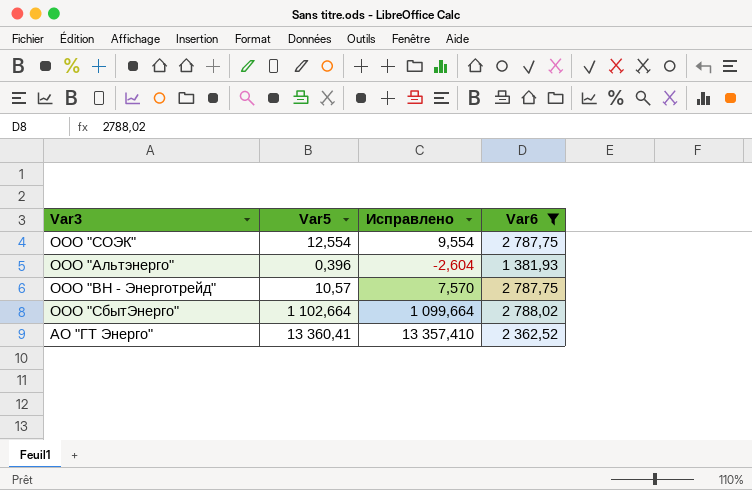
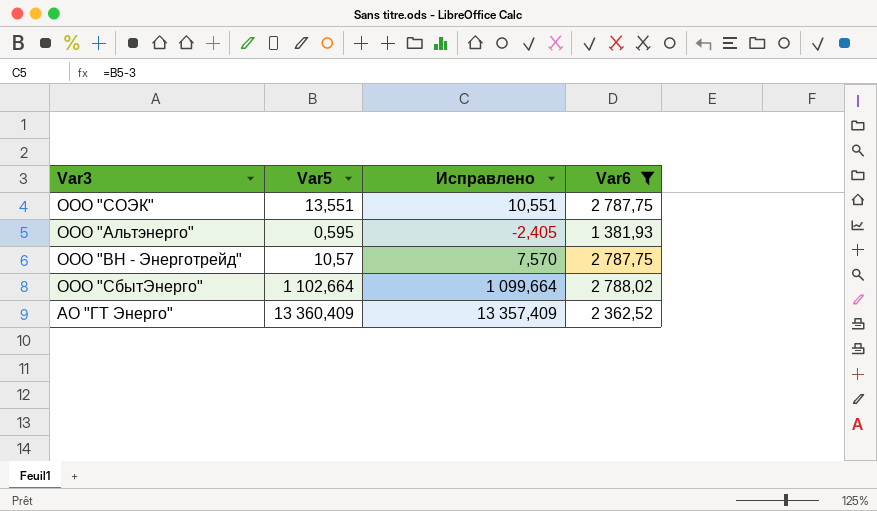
ООО "СОЭК" | Var5: 12,554 -> 13,551
ООО "СОЭК" | Исправлено: 9,554 -> 10,551
ООО "Альтэнерго" | Var5: 0,396 -> 0,595
ООО "Альтэнерго" | Исправлено: -2,604 -> -2,405
АО "ГТ Энерго" | Var5: 13 360,41 -> 13 360,409
АО "ГТ Энерго" | Исправлено: 13 357,410 -> 13 357,409

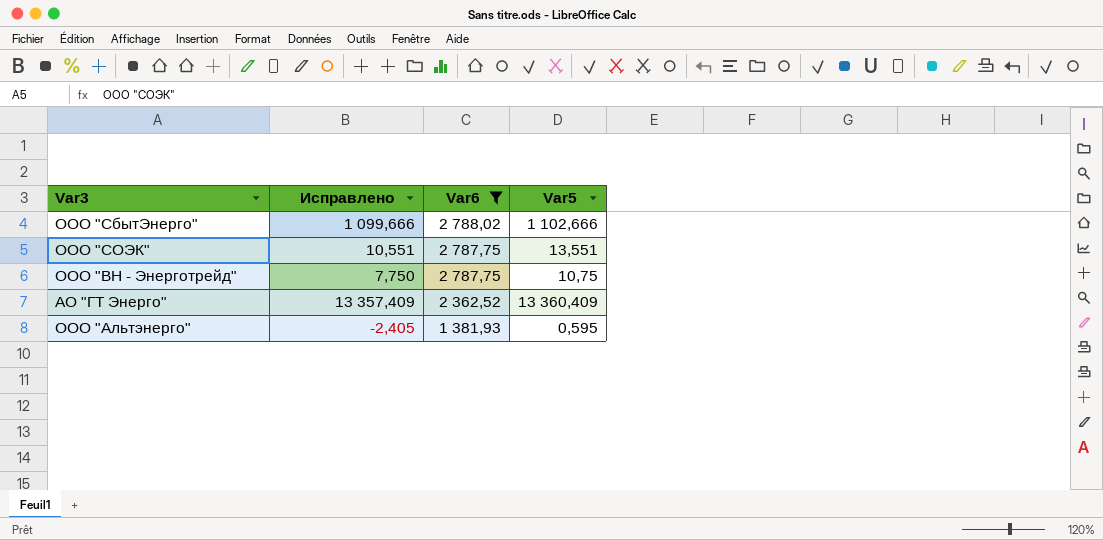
row order: none -> Var6 descending
column Var5 | position: 2 -> 4
ООО "СбытЭнерго" | Исправлено: 1 099,664 -> 1 099,666
ООО "СбытЭнерго" | Var5: 1 102,664 -> 1 102,666
ООО "ВН - Энерготрейд" | Исправлено: 7,570 -> 7,750
ООО "ВН - Энерготрейд" | Var5: 10,57 -> 10,75

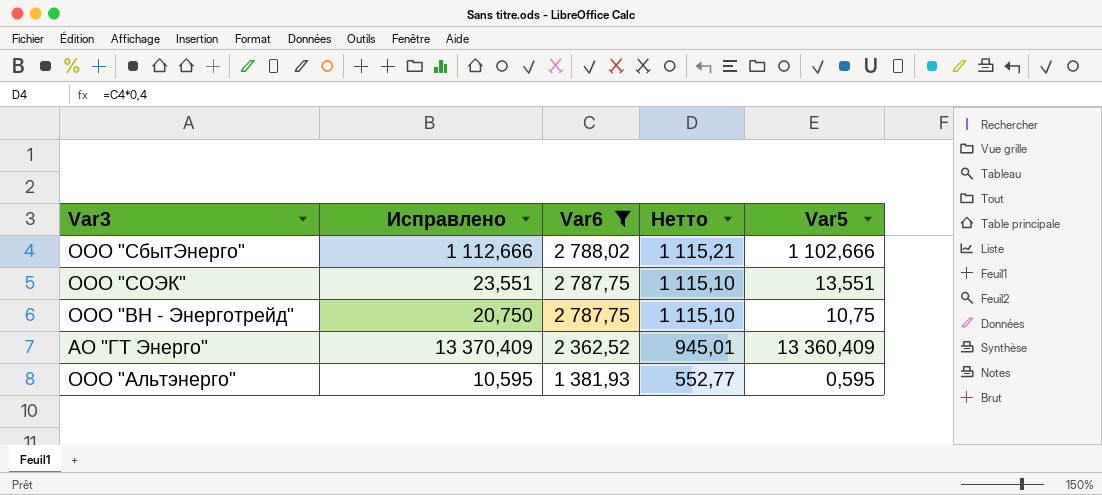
column Исправлено | formula: [Var5] - 3 -> [Var5] + 10
column Нетто | formula: none -> [Var6] * 0,4

